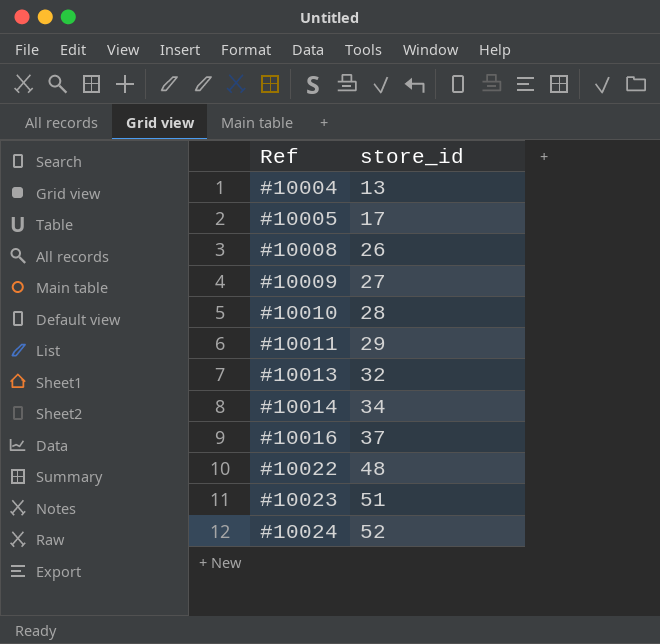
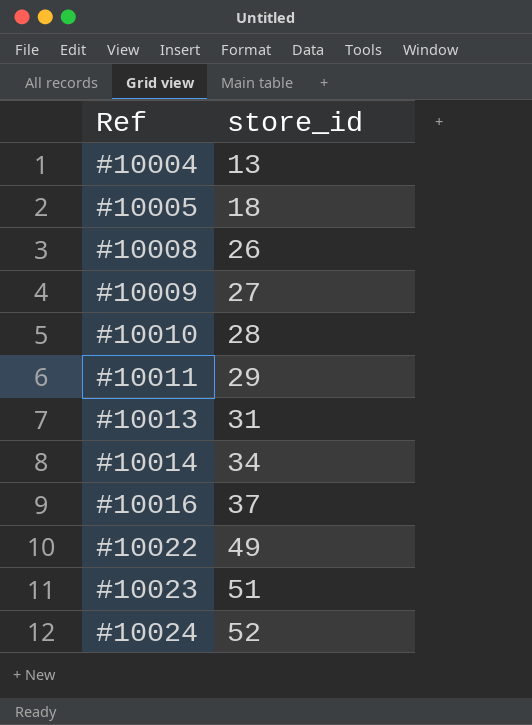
#10005 | store_id: 17 -> 18
#10013 | store_id: 32 -> 31
#10022 | store_id: 48 -> 49

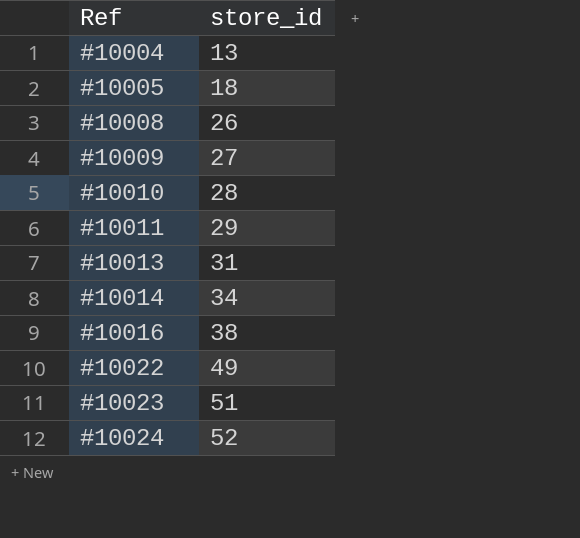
#10016 | store_id: 37 -> 38

